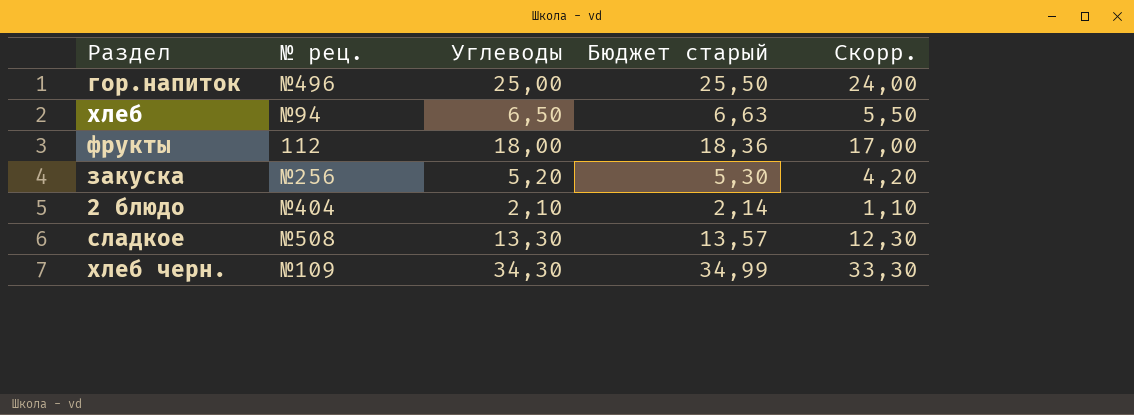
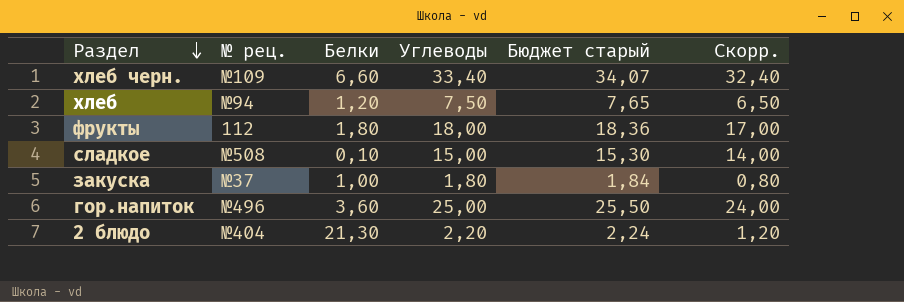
row order: none -> Раздел descending
column Белки | position: none -> 3
хлеб черн. | Углеводы: 34,30 -> 33,40
хлеб черн. | Бюджет старый: 34,99 -> 34,07
хлеб черн. | Скорр.: 33,30 -> 32,40
хлеб | Углеводы: 6,50 -> 7,50
хлеб | Бюджет старый: 6,63 -> 7,65
хлеб | Скорр.: 5,50 -> 6,50
сладкое | Углеводы: 13,30 -> 15,00
сладкое | Бюджет старый: 13,57 -> 15,30
сладкое | Скорр.: 12,30 -> 14,00
закуска | № рец.: №256 -> №37
закуска | Углеводы: 5,20 -> 1,80
закуска | Бюджет старый: 5,30 -> 1,84
закуска | Скорр.: 4,20 -> 0,80
2 блюдо | Углеводы: 2,10 -> 2,20
2 блюдо | Бюджет старый: 2,14 -> 2,24
2 блюдо | Скорр.: 1,10 -> 1,20

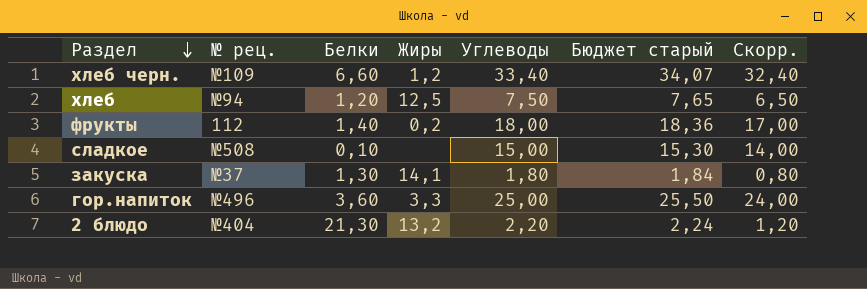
column Жиры | position: none -> 4
фрукты | Белки: 1,80 -> 1,40
закуска | Белки: 1,00 -> 1,30

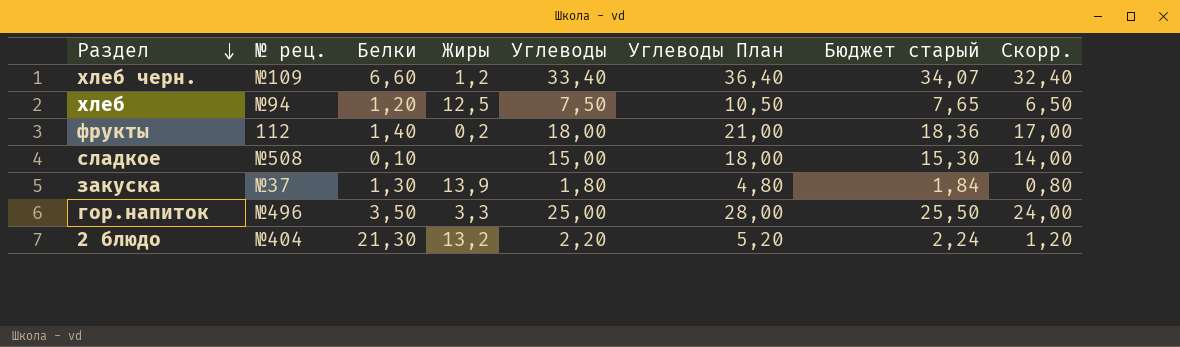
column Углеводы План | formula: none -> [Углеводы] + 3
закуска | Жиры: 14,1 -> 13,9
гор.напиток | Белки: 3,60 -> 3,50

